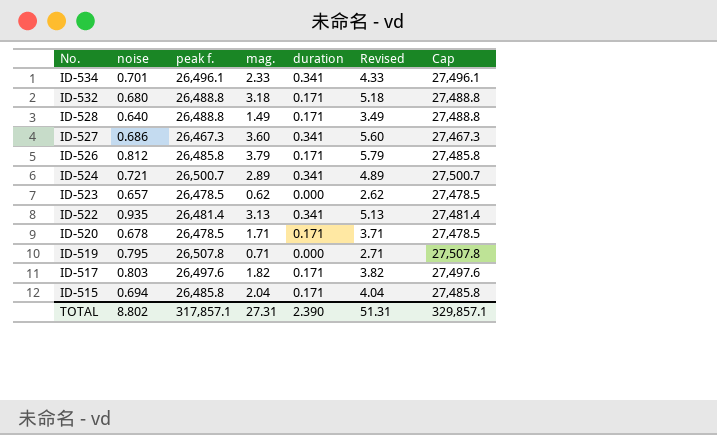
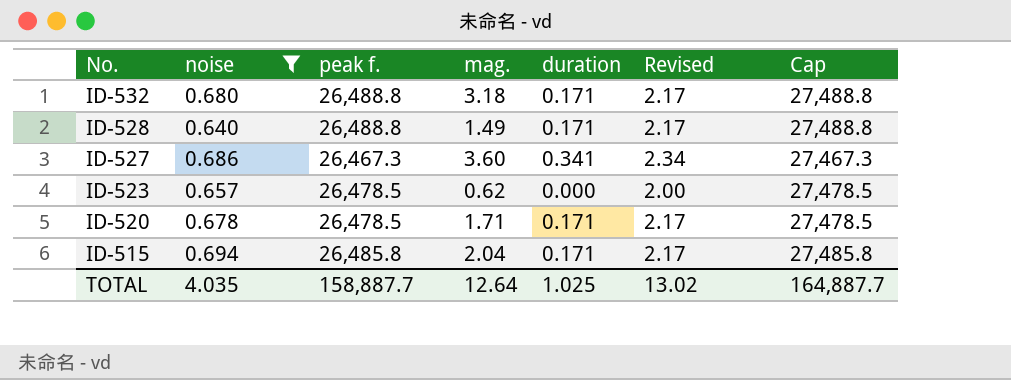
filter: none -> noise <= 0.694
column Revised | formula: [mag.] + 2 -> [duration] + 2
TOTAL | noise: 8.802 -> 4.035
TOTAL | peak f.: 317,857.1 -> 158,887.7
TOTAL | mag.: 27.31 -> 12.64
TOTAL | duration: 2.390 -> 1.025
TOTAL | Revised: 51.31 -> 13.02
TOTAL | Cap: 329,857.1 -> 164,887.7

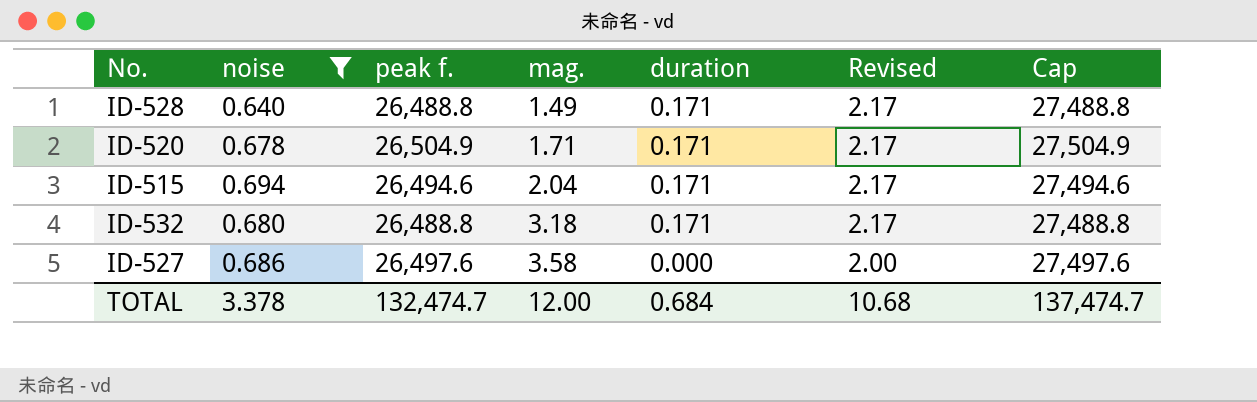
row order: No. descending -> mag. ascending
row ID-523: 0.657 | 26,478.5 | 0.62 | 0.000 | 2.00 | 27,478.5 -> none
ID-520 | peak f.: 26,478.5 -> 26,504.9
ID-520 | Cap: 27,478.5 -> 27,504.9
ID-515 | peak f.: 26,485.8 -> 26,494.6
ID-515 | Cap: 27,485.8 -> 27,494.6
ID-527 | peak f.: 26,467.3 -> 26,497.6
ID-527 | mag.: 3.60 -> 3.58
ID-527 | duration: 0.341 -> 0.000
ID-527 | Revised: 2.34 -> 2.00
ID-527 | Cap: 27,467.3 -> 27,497.6
TOTAL | noise: 4.035 -> 3.378
TOTAL | peak f.: 158,887.7 -> 132,474.7
TOTAL | mag.: 12.64 -> 12.00
TOTAL | duration: 1.025 -> 0.684
TOTAL | Revised: 13.02 -> 10.68
TOTAL | Cap: 164,887.7 -> 137,474.7

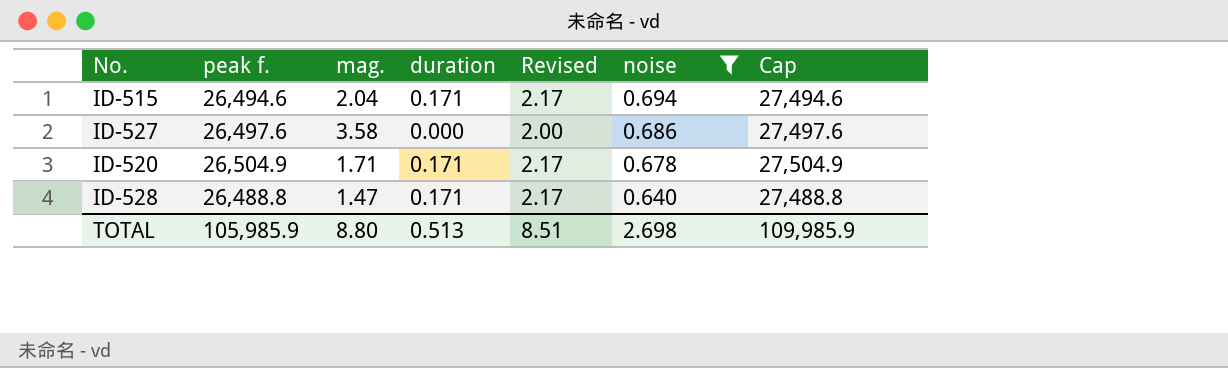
row order: mag. ascending -> noise descending
column noise | position: 2 -> 6
row ID-532: 0.680 | 26,488.8 | 3.18 | 0.171 | 2.17 | 27,488.8 -> none
ID-528 | mag.: 1.49 -> 1.47
TOTAL | peak f.: 132,474.7 -> 105,985.9
TOTAL | mag.: 12.00 -> 8.80
TOTAL | duration: 0.684 -> 0.513
TOTAL | Revised: 10.68 -> 8.51
TOTAL | noise: 3.378 -> 2.698
TOTAL | Cap: 137,474.7 -> 109,985.9

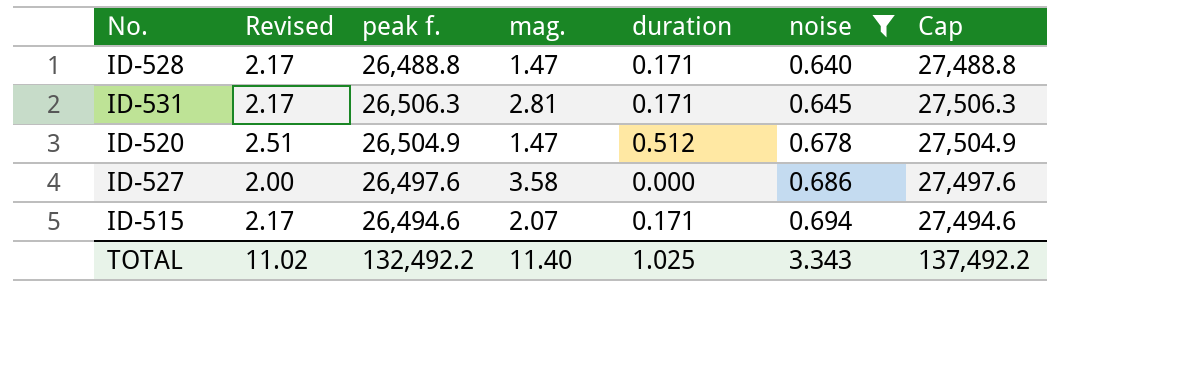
row order: noise descending -> noise ascending
column Revised | position: 5 -> 2
row ID-531: none -> 2.17 | 26,506.3 | 2.81 | 0.171 | 0.645 | 27,506.3
ID-520 | Revised: 2.17 -> 2.51
ID-520 | mag.: 1.71 -> 1.47
ID-520 | duration: 0.171 -> 0.512
ID-515 | mag.: 2.04 -> 2.07
TOTAL | Revised: 8.51 -> 11.02
TOTAL | peak f.: 105,985.9 -> 132,492.2
TOTAL | mag.: 8.80 -> 11.40
TOTAL | duration: 0.513 -> 1.025
TOTAL | noise: 2.698 -> 3.343
TOTAL | Cap: 109,985.9 -> 137,492.2

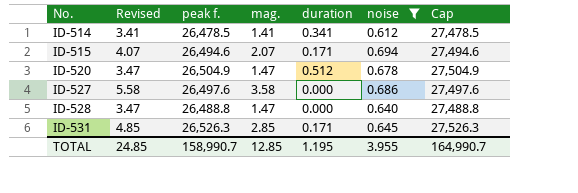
row order: noise ascending -> No. ascending
column Revised | formula: [duration] + 2 -> [mag.] + 2
row ID-514: none -> 3.41 | 26,478.5 | 1.41 | 0.341 | 0.612 | 27,478.5
ID-528 | duration: 0.171 -> 0.000
ID-531 | peak f.: 26,506.3 -> 26,526.3
ID-531 | mag.: 2.81 -> 2.85
ID-531 | Cap: 27,506.3 -> 27,526.3
TOTAL | Revised: 11.02 -> 24.85
TOTAL | peak f.: 132,492.2 -> 158,990.7
TOTAL | mag.: 11.40 -> 12.85
TOTAL | duration: 1.025 -> 1.195
TOTAL | noise: 3.343 -> 3.955
TOTAL | Cap: 137,492.2 -> 164,990.7

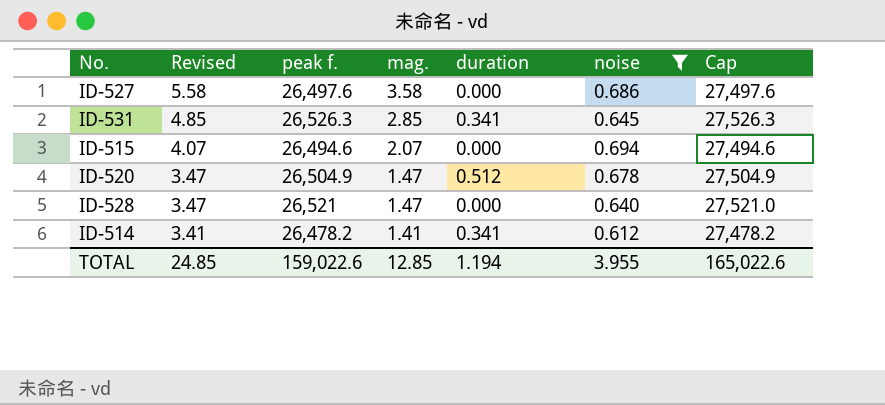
row order: No. ascending -> Revised descending
ID-531 | duration: 0.171 -> 0.341
ID-515 | duration: 0.171 -> 0.000
ID-528 | peak f.: 26,488.8 -> 26,521
ID-528 | Cap: 27,488.8 -> 27,521.0
ID-514 | peak f.: 26,478.5 -> 26,478.2
ID-514 | Cap: 27,478.5 -> 27,478.2
TOTAL | peak f.: 158,990.7 -> 159,022.6
TOTAL | duration: 1.195 -> 1.194
TOTAL | Cap: 164,990.7 -> 165,022.6

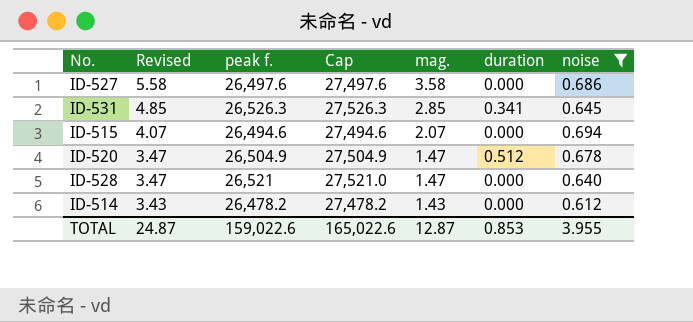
column Cap | position: 7 -> 4
ID-514 | Revised: 3.41 -> 3.43
ID-514 | mag.: 1.41 -> 1.43
ID-514 | duration: 0.341 -> 0.000
TOTAL | Revised: 24.85 -> 24.87
TOTAL | mag.: 12.85 -> 12.87
TOTAL | duration: 1.194 -> 0.853

